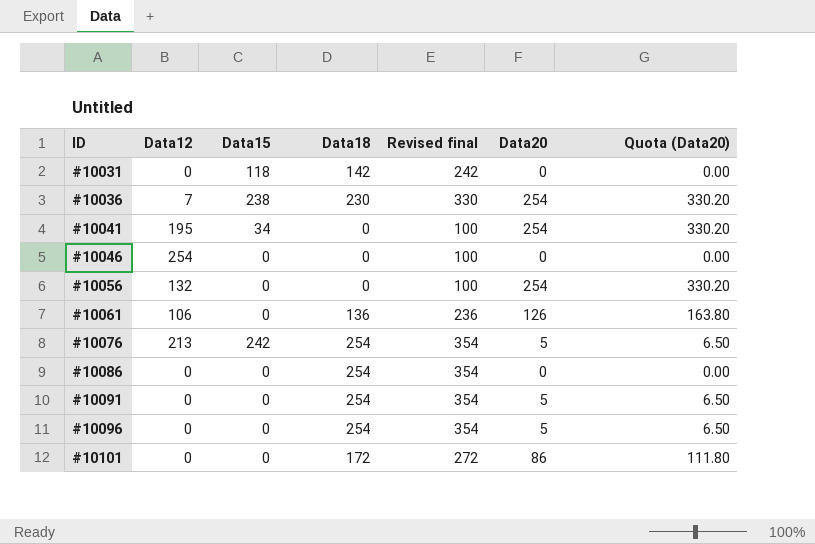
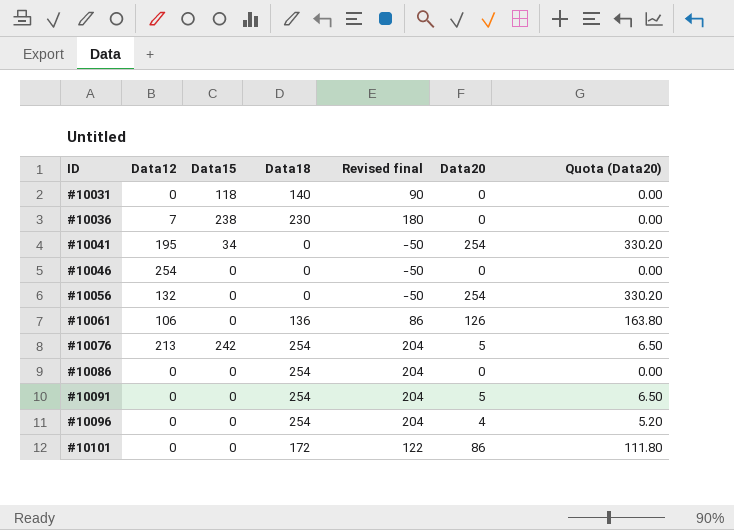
column Revised final | formula: [Data18] + 100 -> [Data18] - 50
#10031 | Data18: 142 -> 140
#10036 | Data20: 254 -> 0
#10036 | Quota (Data20): 330.20 -> 0.00
#10096 | Data20: 5 -> 4
#10096 | Quota (Data20): 6.50 -> 5.20

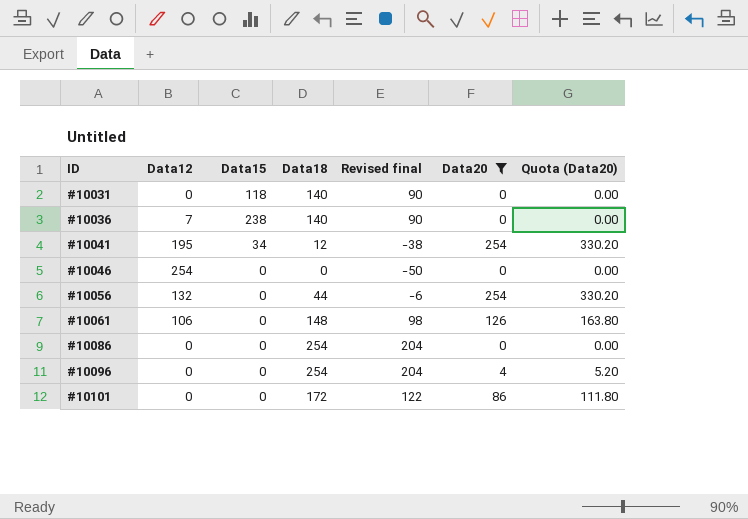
filter: none -> Data20 != 5
#10036 | Data18: 230 -> 140
#10036 | Revised final: 180 -> 90
#10041 | Data18: 0 -> 12
#10041 | Revised final: -50 -> -38
#10056 | Data18: 0 -> 44
#10056 | Revised final: -50 -> -6
#10061 | Data18: 136 -> 148
#10061 | Revised final: 86 -> 98

